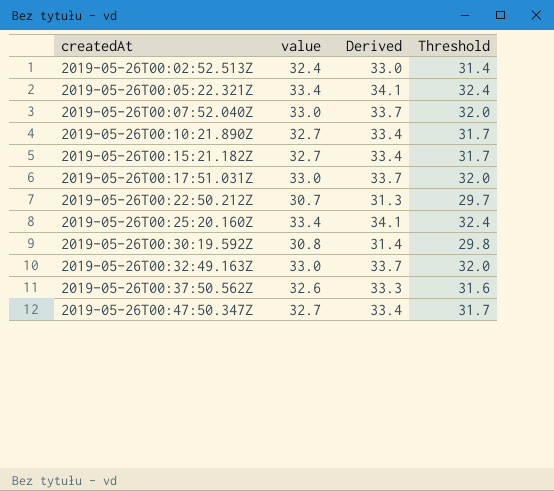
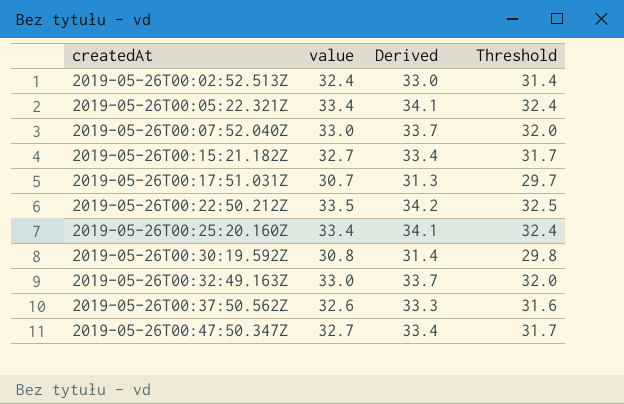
row 2019-05-26T00:10:21.890Z: 32.7 | 33.4 | 31.7 -> none
2019-05-26T00:17:51.031Z | value: 33.0 -> 30.7
2019-05-26T00:17:51.031Z | Derived: 33.7 -> 31.3
2019-05-26T00:17:51.031Z | Threshold: 32.0 -> 29.7
2019-05-26T00:22:50.212Z | value: 30.7 -> 33.5
2019-05-26T00:22:50.212Z | Derived: 31.3 -> 34.2
2019-05-26T00:22:50.212Z | Threshold: 29.7 -> 32.5

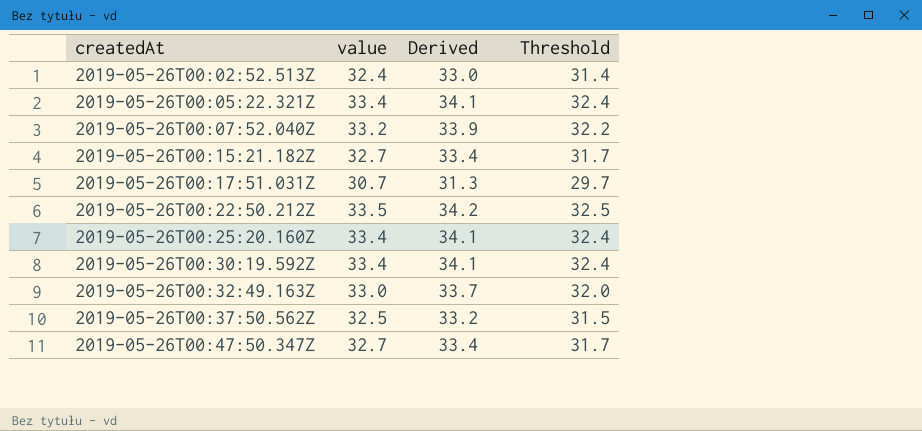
2019-05-26T00:07:52.040Z | value: 33.0 -> 33.2
2019-05-26T00:07:52.040Z | Derived: 33.7 -> 33.9
2019-05-26T00:07:52.040Z | Threshold: 32.0 -> 32.2
2019-05-26T00:30:19.592Z | value: 30.8 -> 33.4
2019-05-26T00:30:19.592Z | Derived: 31.4 -> 34.1
2019-05-26T00:30:19.592Z | Threshold: 29.8 -> 32.4
2019-05-26T00:37:50.562Z | value: 32.6 -> 32.5
2019-05-26T00:37:50.562Z | Derived: 33.3 -> 33.2
2019-05-26T00:37:50.562Z | Threshold: 31.6 -> 31.5

